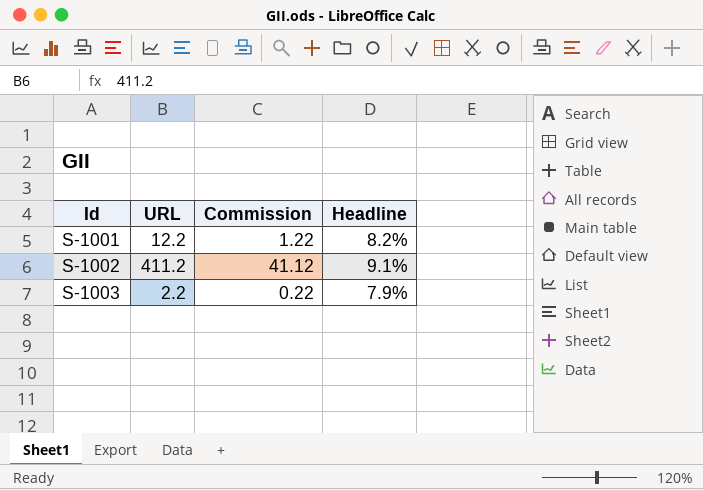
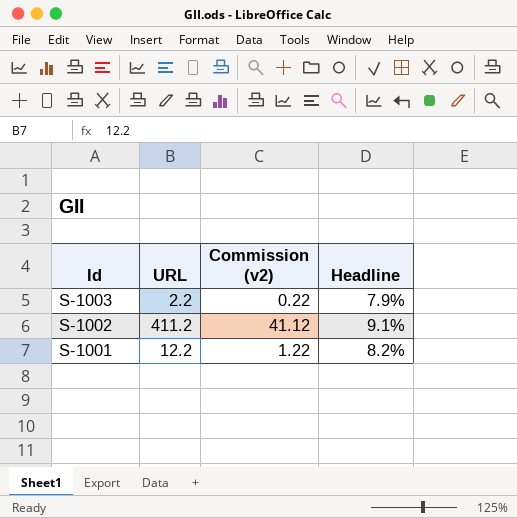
row order: Id ascending -> Id descending
column name: Commission -> Commission (v2)

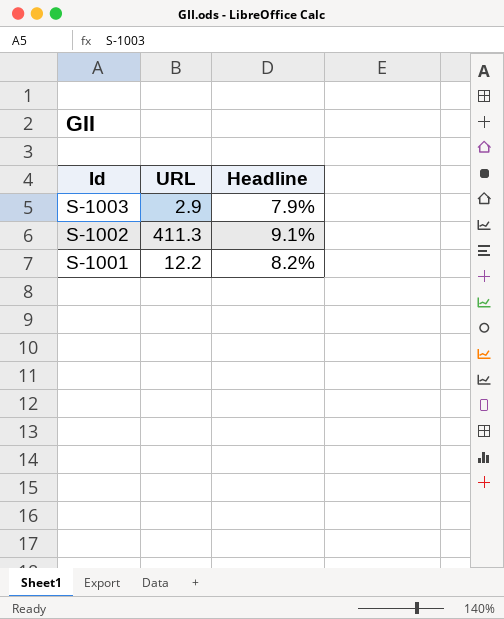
column Commission (v2) | formula: [URL] * 0.1 -> none
S-1003 | URL: 2.2 -> 2.9
S-1002 | URL: 411.2 -> 411.3

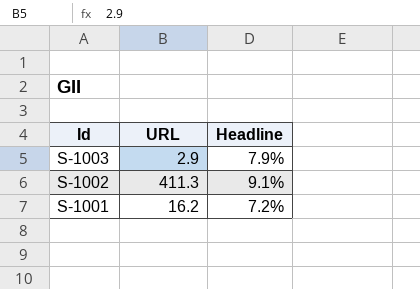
S-1001 | URL: 12.2 -> 16.2
S-1001 | Headline: 8.2% -> 7.2%

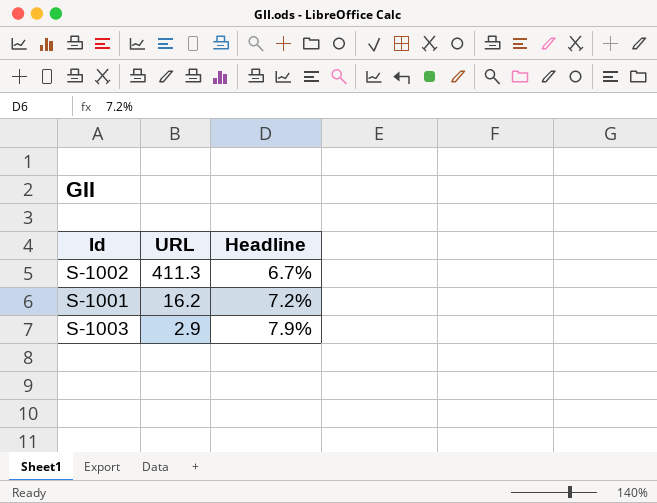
row order: Id descending -> URL descending
S-1002 | Headline: 9.1% -> 6.7%

